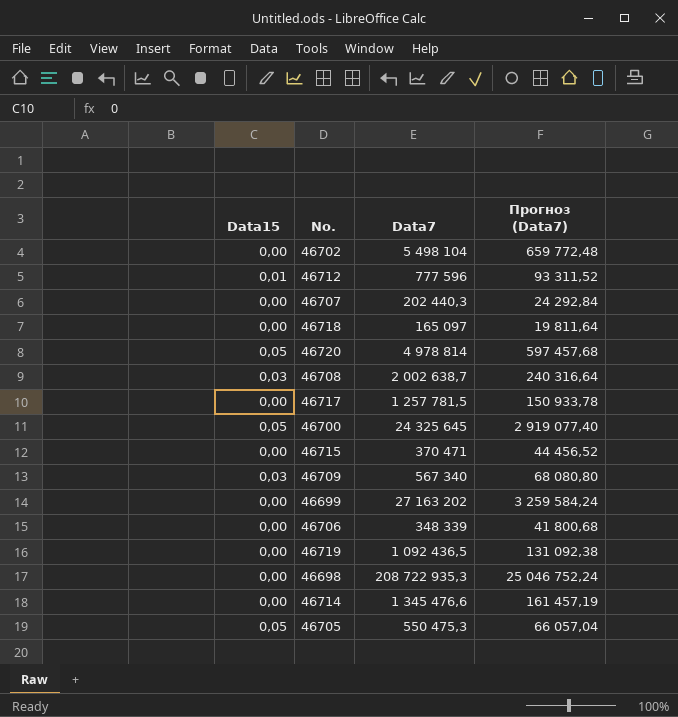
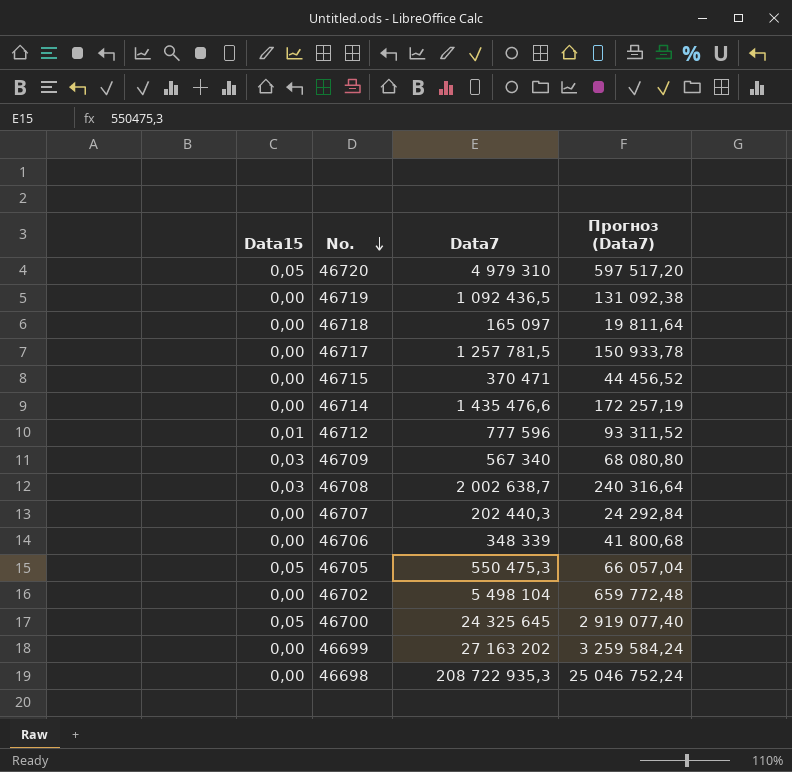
row order: none -> No. descending
46720 | Data7: 4 978 814 -> 4 979 310
46720 | Прогноз (Data7): 597 457,68 -> 597 517,20
46714 | Data7: 1 345 476,6 -> 1 435 476,6
46714 | Прогноз (Data7): 161 457,19 -> 172 257,19

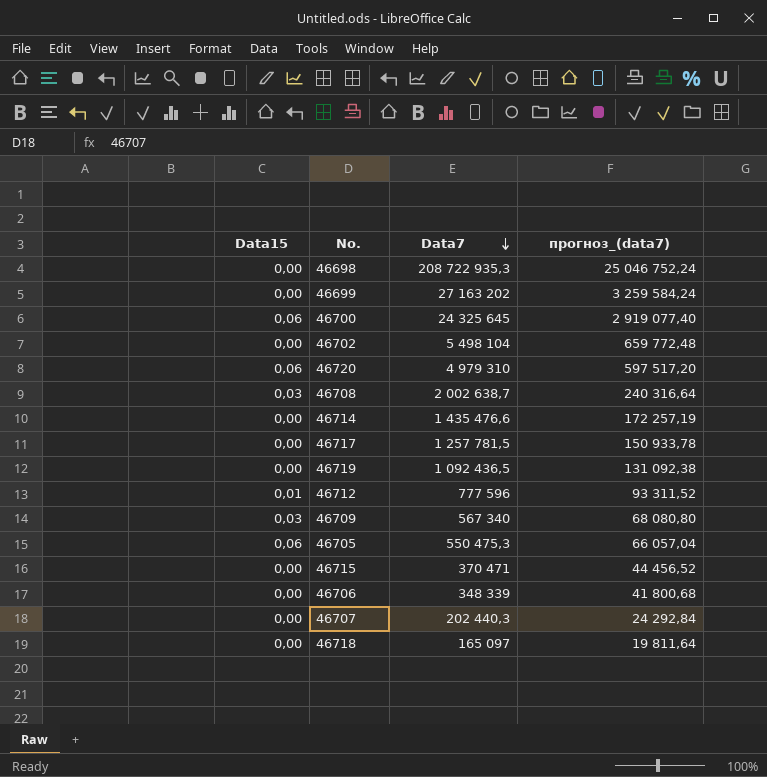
row order: No. descending -> Data7 descending
column name: Прогноз (Data7) -> прогноз_(data7)
46700 | Data15: 0,05 -> 0,06
46720 | Data15: 0,05 -> 0,06
46705 | Data15: 0,05 -> 0,06

